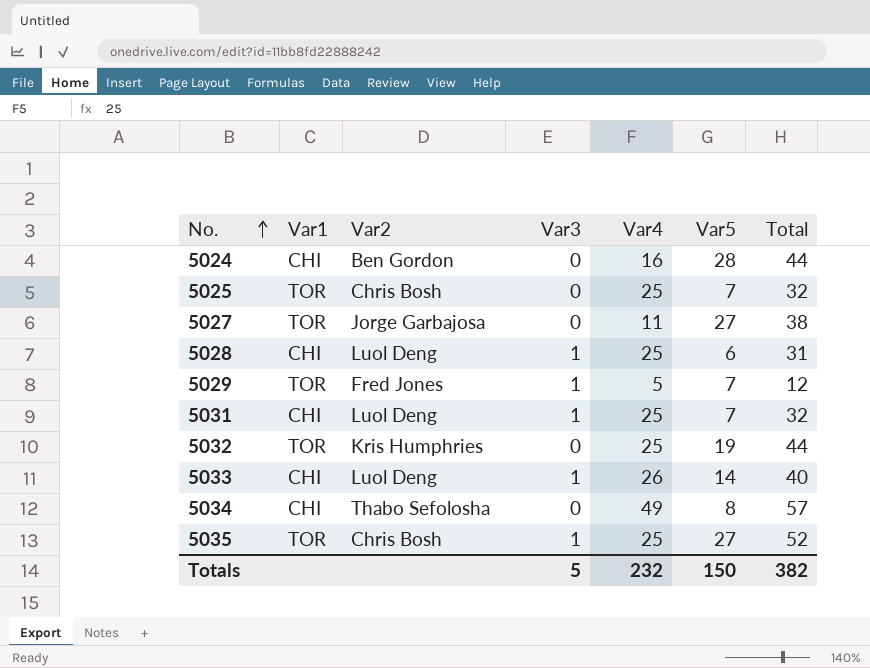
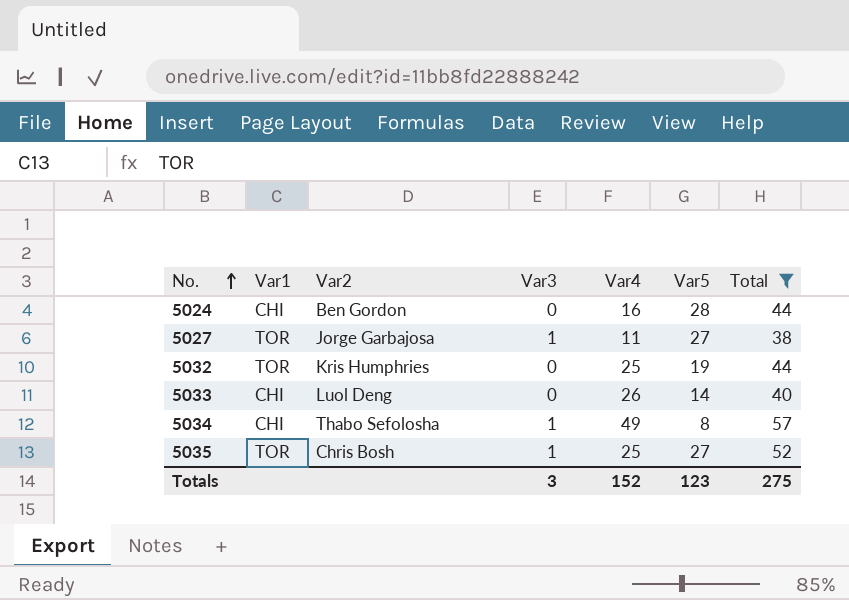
filter: none -> Total >= 38
5027 | Var3: 0 -> 1
5033 | Var3: 1 -> 0
5034 | Var3: 0 -> 1
Totals | Var3: 5 -> 3
Totals | Var4: 232 -> 152
Totals | Var5: 150 -> 123
Totals | Total: 382 -> 275

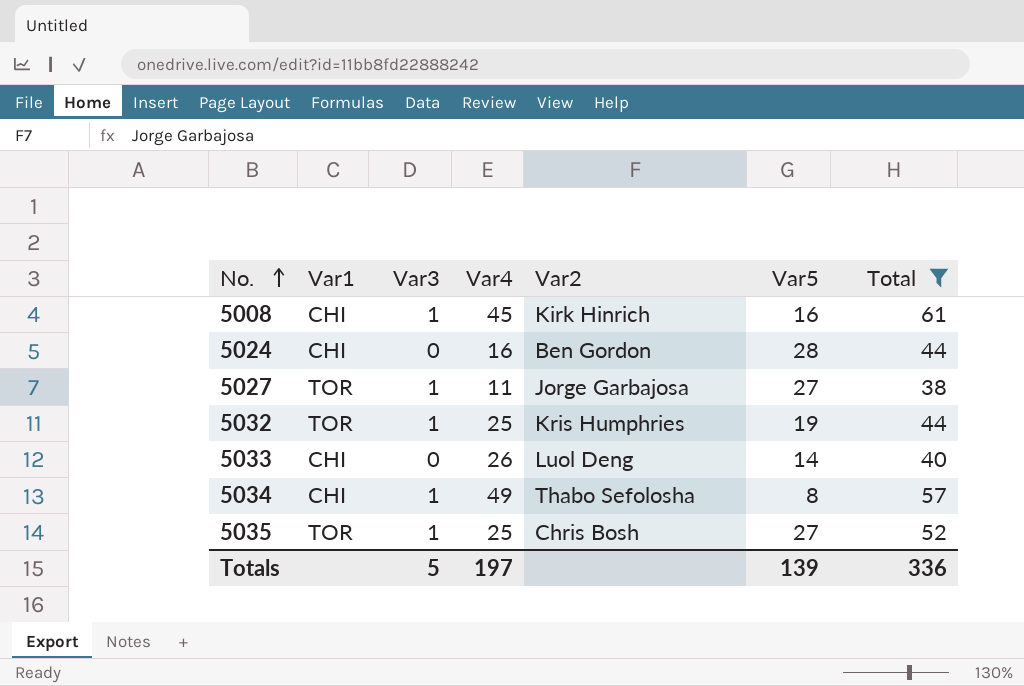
column Var2 | position: 3 -> 5
row 5008: none -> CHI | 1 | 45 | Kirk Hinrich | 16 | 61
5032 | Var3: 0 -> 1
Totals | Var3: 3 -> 5
Totals | Var4: 152 -> 197
Totals | Var5: 123 -> 139
Totals | Total: 275 -> 336

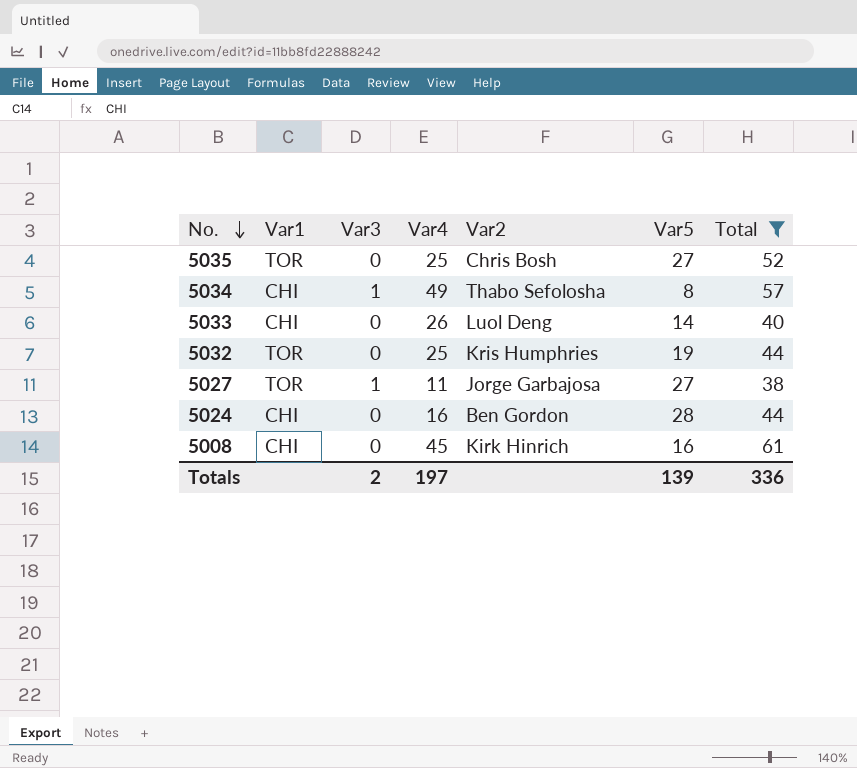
row order: No. ascending -> No. descending
5035 | Var3: 1 -> 0
5032 | Var3: 1 -> 0
5008 | Var3: 1 -> 0
Totals | Var3: 5 -> 2

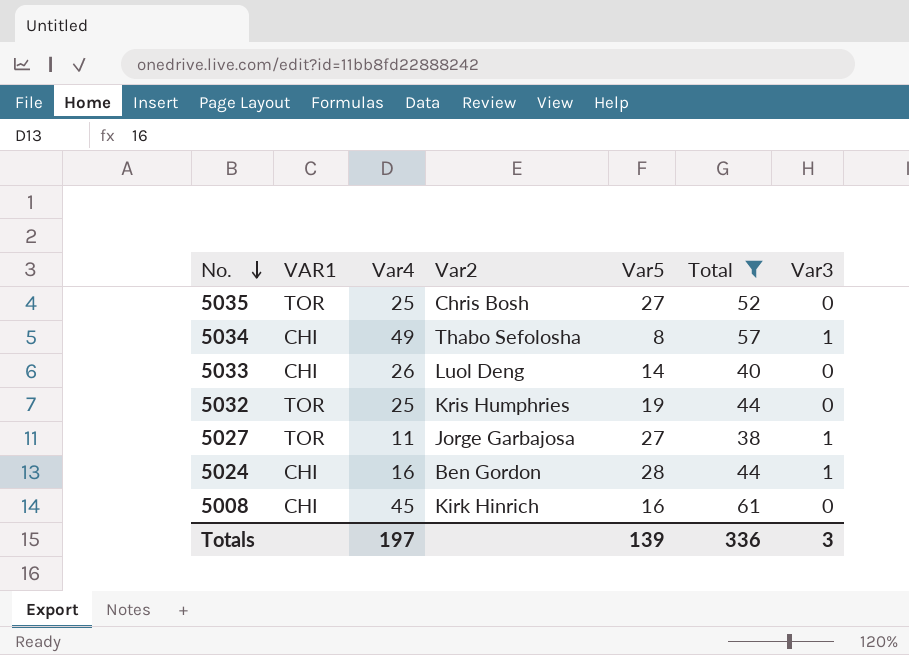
column name: Var1 -> VAR1
column Var3 | position: 3 -> 7
5024 | Var3: 0 -> 1
Totals | Var3: 2 -> 3

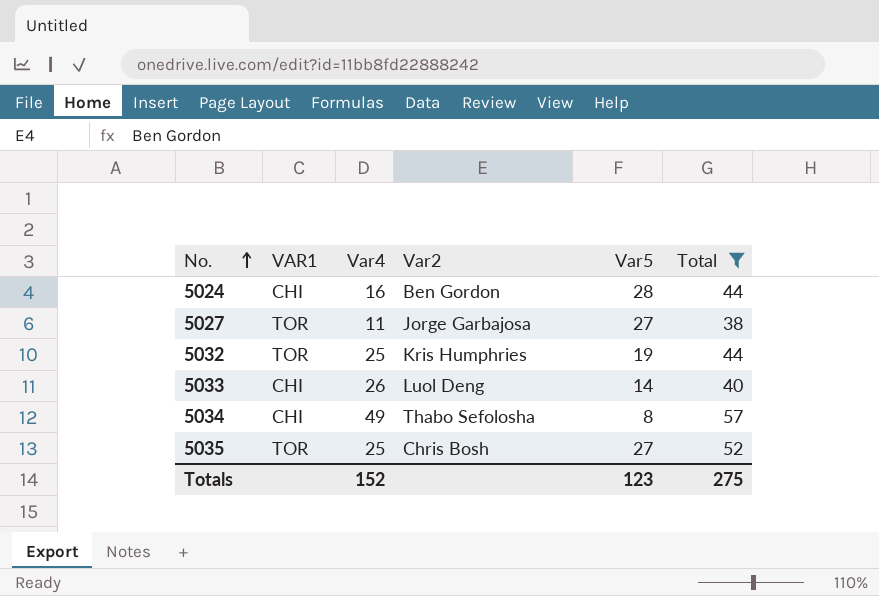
row order: No. descending -> No. ascending
column Var3 | position: 7 -> none
row 5008: CHI | 45 | Kirk Hinrich | 16 | 61 | 0 -> none
Totals | Var4: 197 -> 152
Totals | Var5: 139 -> 123
Totals | Total: 336 -> 275

